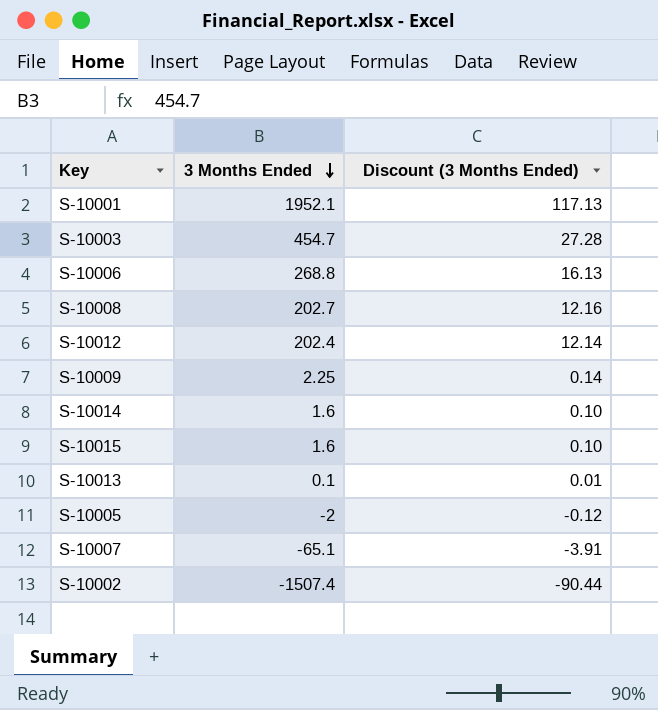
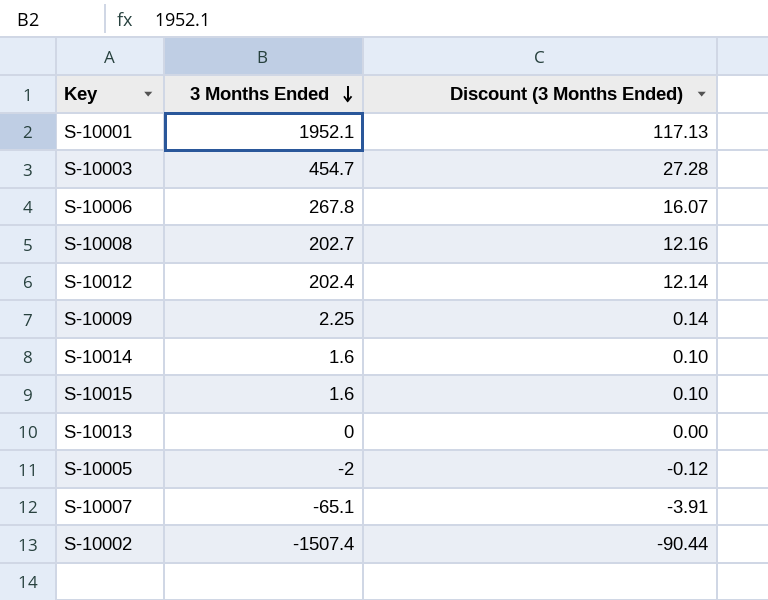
S-10006 | 3 Months Ended: 268.8 -> 267.8
S-10006 | Discount (3 Months Ended): 16.13 -> 16.07
S-10013 | 3 Months Ended: 0.1 -> 0
S-10013 | Discount (3 Months Ended): 0.01 -> 0.00

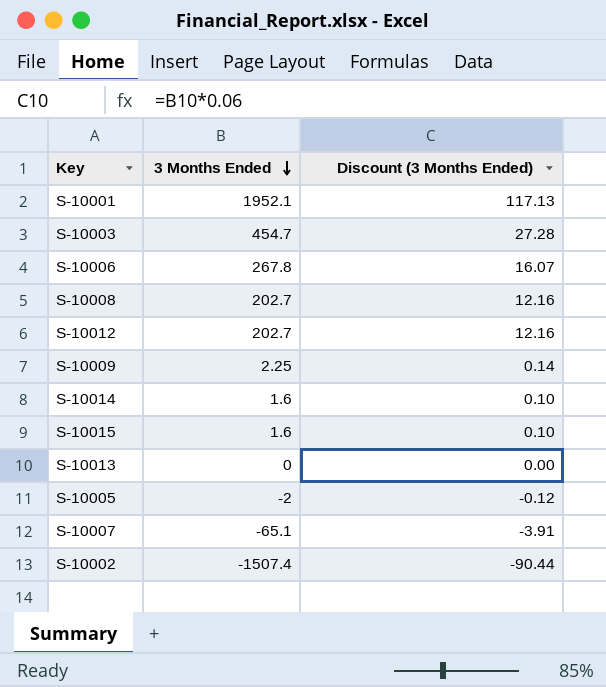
S-10012 | 3 Months Ended: 202.4 -> 202.7
S-10012 | Discount (3 Months Ended): 12.14 -> 12.16

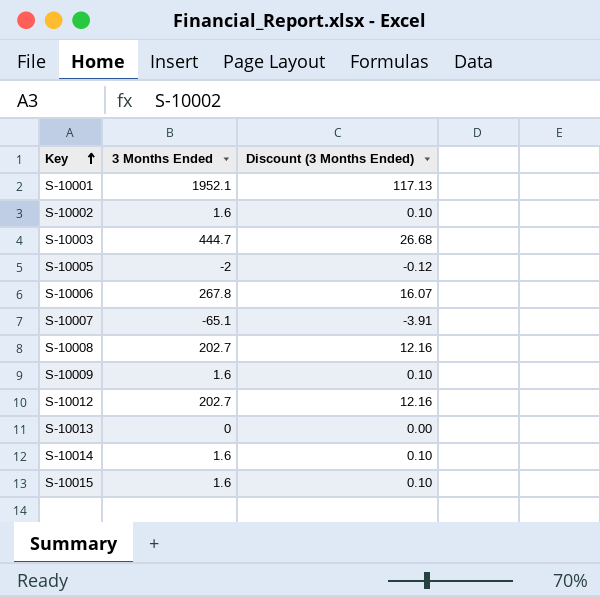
row order: 3 Months Ended descending -> Key ascending
S-10002 | 3 Months Ended: -1507.4 -> 1.6
S-10002 | Discount (3 Months Ended): -90.44 -> 0.10
S-10003 | 3 Months Ended: 454.7 -> 444.7
S-10003 | Discount (3 Months Ended): 27.28 -> 26.68
S-10009 | 3 Months Ended: 2.25 -> 1.6
S-10009 | Discount (3 Months Ended): 0.14 -> 0.10

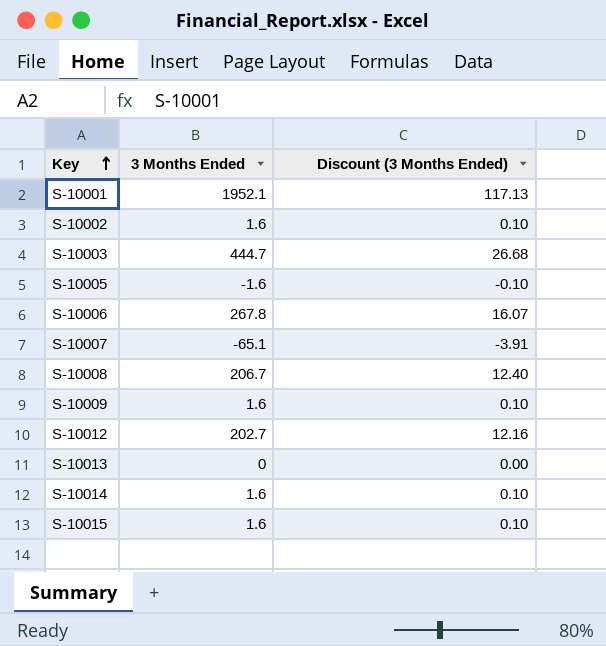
S-10005 | 3 Months Ended: -2 -> -1.6
S-10005 | Discount (3 Months Ended): -0.12 -> -0.10
S-10008 | 3 Months Ended: 202.7 -> 206.7
S-10008 | Discount (3 Months Ended): 12.16 -> 12.40

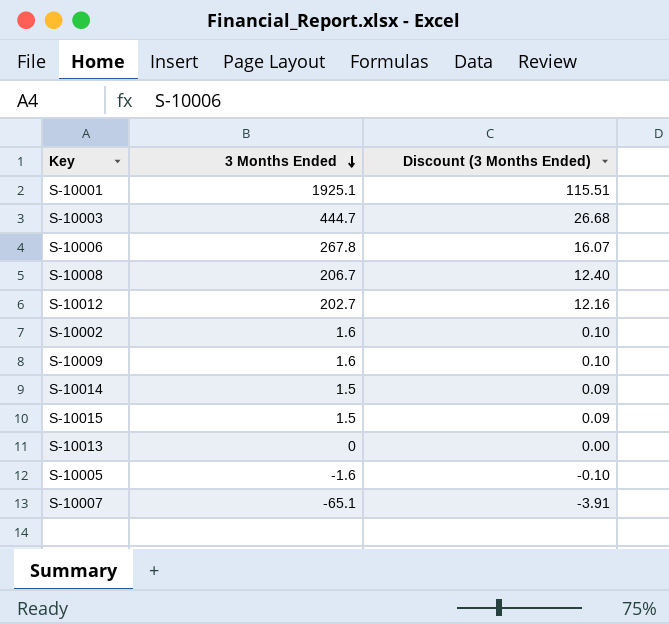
row order: Key ascending -> 3 Months Ended descending
S-10001 | 3 Months Ended: 1952.1 -> 1925.1
S-10001 | Discount (3 Months Ended): 117.13 -> 115.51
S-10014 | 3 Months Ended: 1.6 -> 1.5
S-10014 | Discount (3 Months Ended): 0.10 -> 0.09
S-10015 | 3 Months Ended: 1.6 -> 1.5
S-10015 | Discount (3 Months Ended): 0.10 -> 0.09

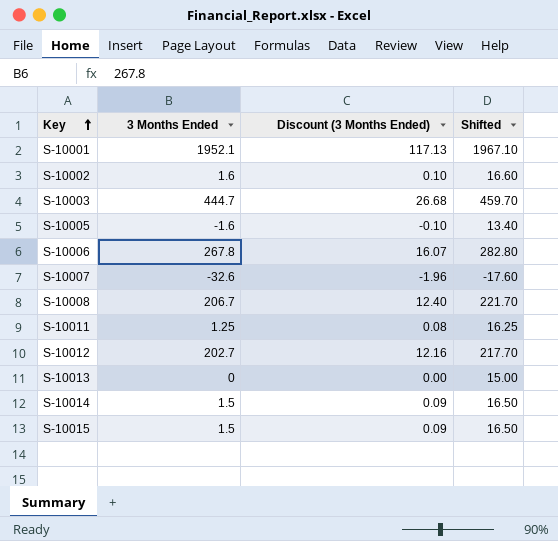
row order: 3 Months Ended descending -> Key ascending
column Shifted | formula: none -> [3 Months Ended] + 15
row S-10009: 1.6 | 0.10 -> none
S-10001 | 3 Months Ended: 1925.1 -> 1952.1
S-10001 | Discount (3 Months Ended): 115.51 -> 117.13
S-10007 | 3 Months Ended: -65.1 -> -32.6
S-10007 | Discount (3 Months Ended): -3.91 -> -1.96
row S-10011: none -> 1.25 | 0.08 | 16.25

